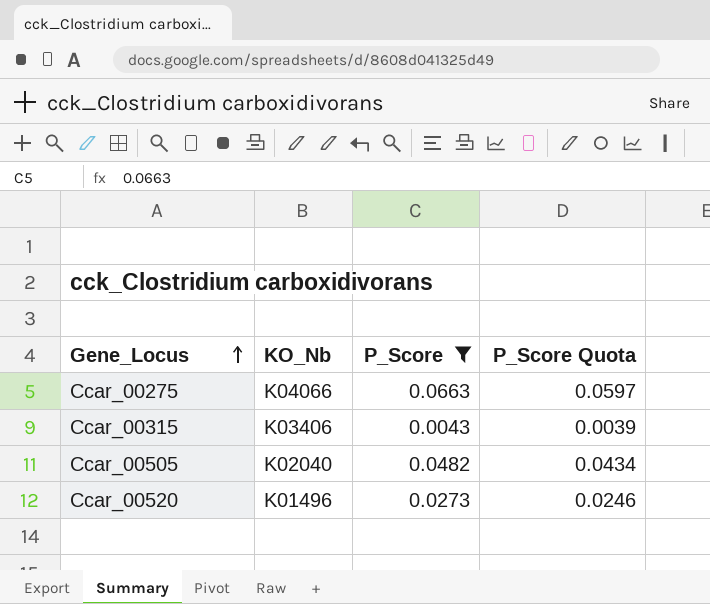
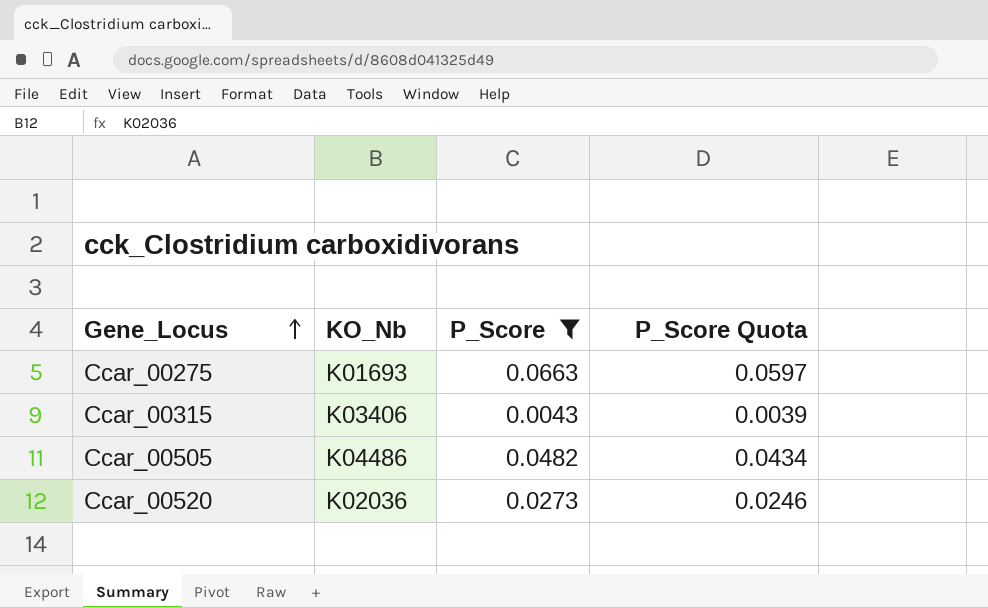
Ccar_00275 | KO_Nb: K04066 -> K01693
Ccar_00505 | KO_Nb: K02040 -> K04486
Ccar_00520 | KO_Nb: K01496 -> K02036

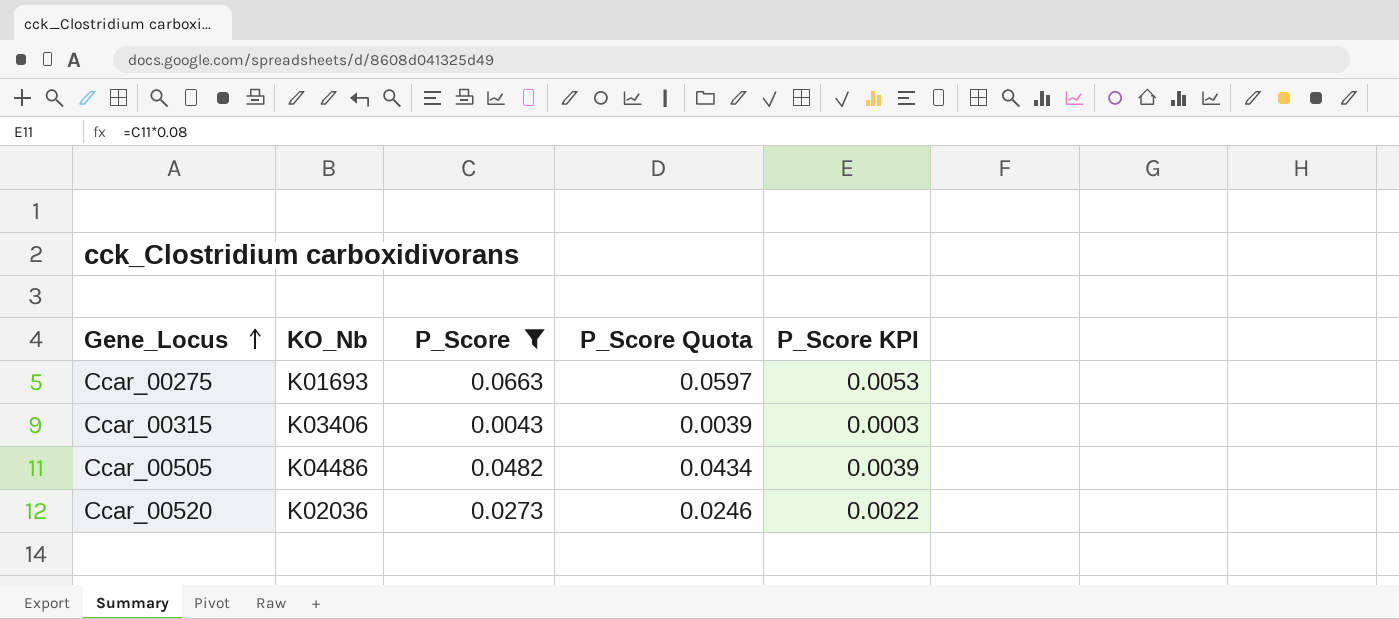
column P_Score KPI | formula: none -> [P_Score] * 0.08

